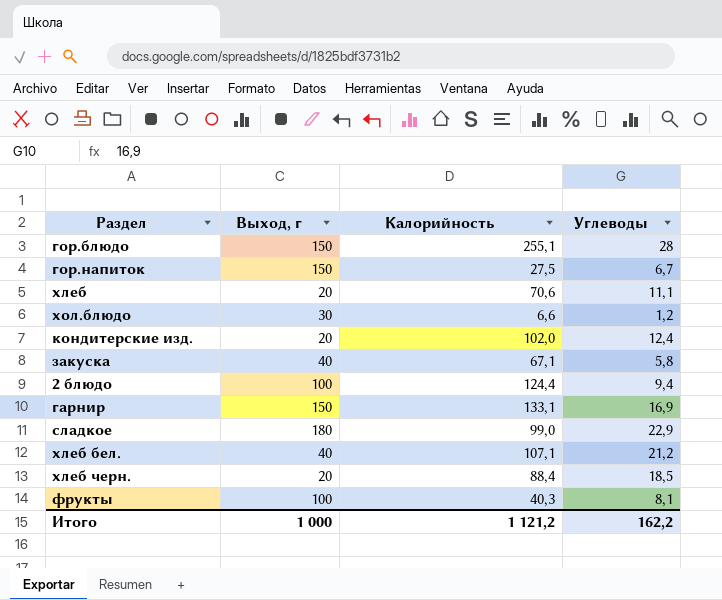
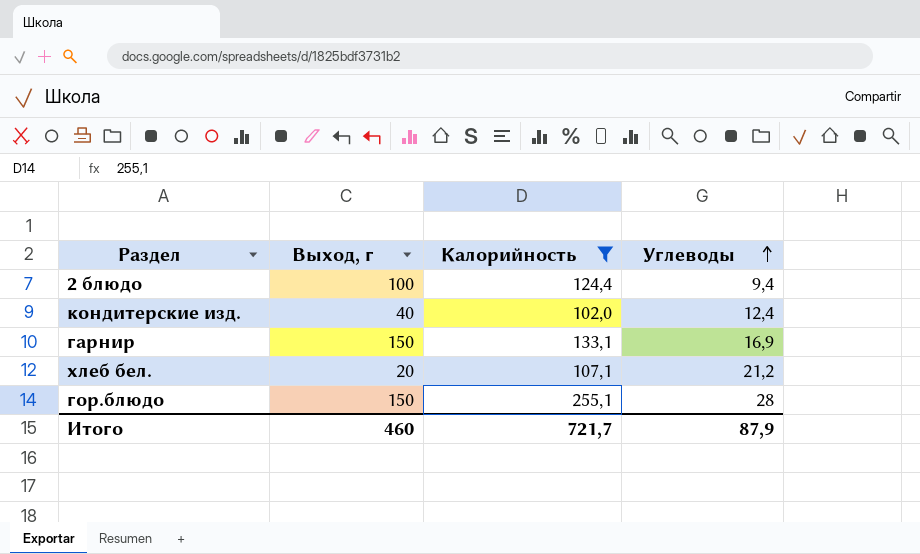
filter: none -> Калорийность >= 102,0
row order: none -> Углеводы ascending
кондитерские изд. | Выход, г: 20 -> 40
хлеб бел. | Выход, г: 40 -> 20
Итого | Выход, г: 1 000 -> 460
Итого | Калорийность: 1 121,2 -> 721,7
Итого | Углеводы: 162,2 -> 87,9

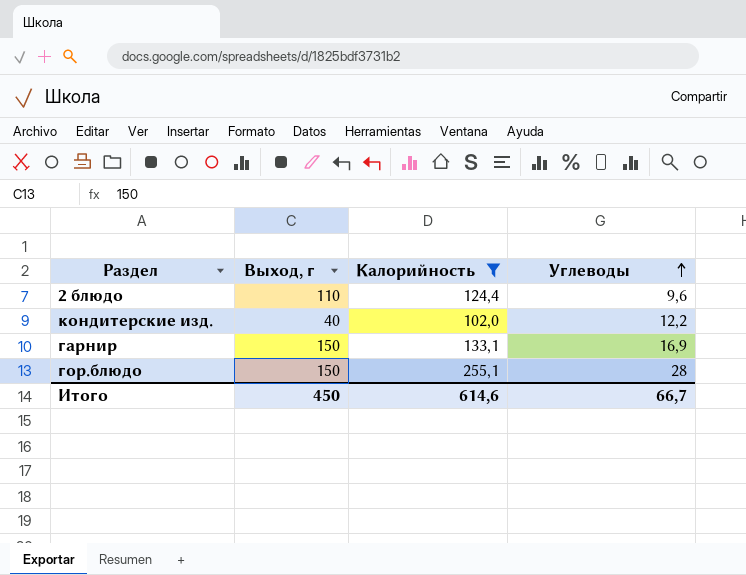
row хлеб бел.: 20 | 107,1 | 21,2 -> none
2 блюдо | Выход, г: 100 -> 110
2 блюдо | Углеводы: 9,4 -> 9,6
кондитерские изд. | Углеводы: 12,4 -> 12,2
Итого | Выход, г: 460 -> 450
Итого | Калорийность: 721,7 -> 614,6
Итого | Углеводы: 87,9 -> 66,7

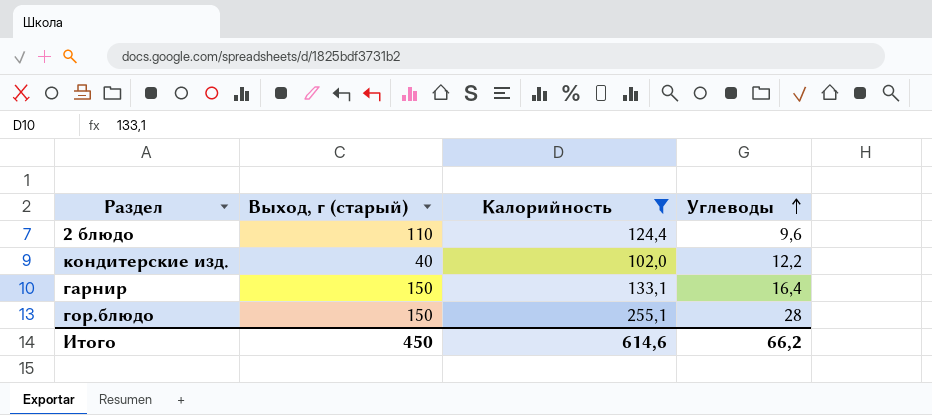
column name: Выход, г -> Выход, г (старый)
гарнир | Углеводы: 16,9 -> 16,4
Итого | Углеводы: 66,7 -> 66,2

